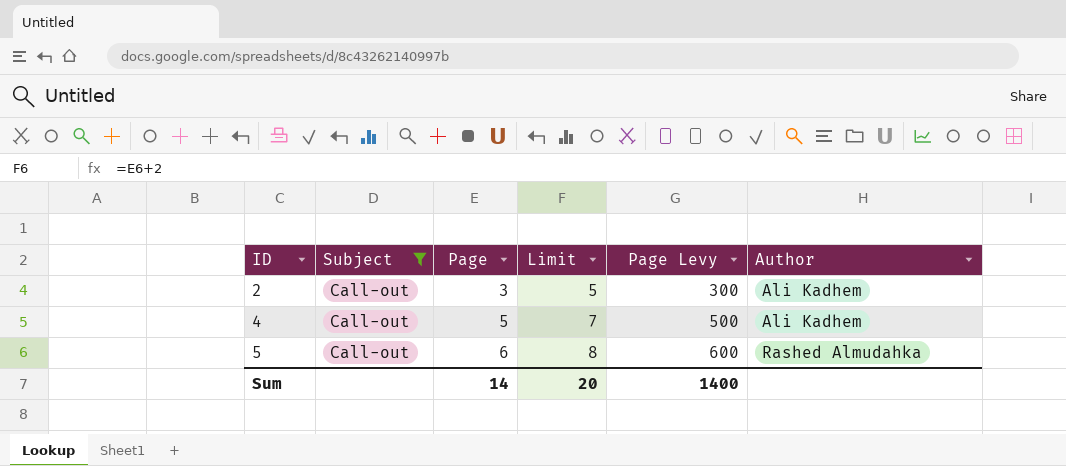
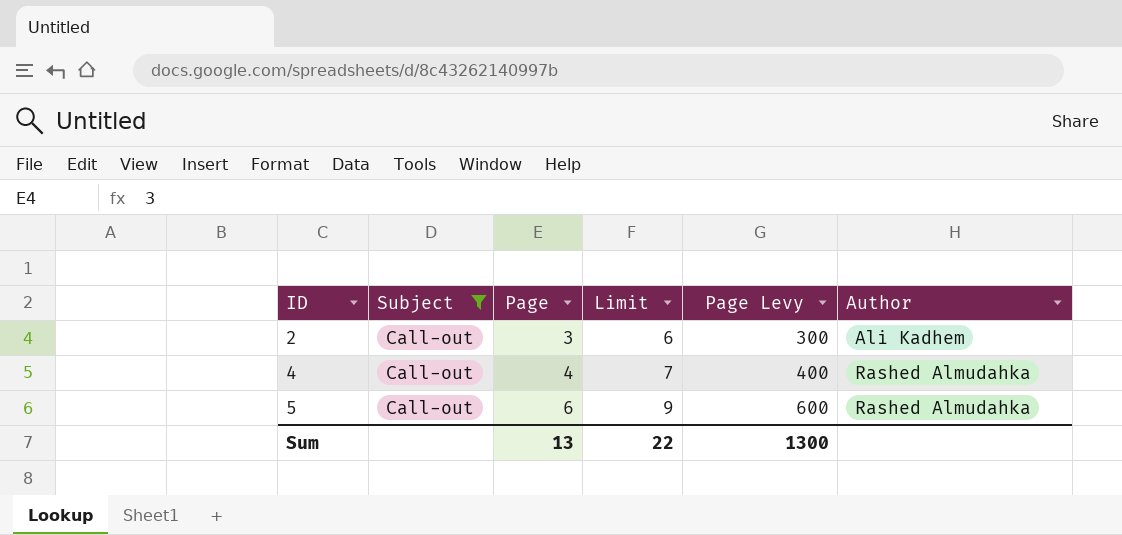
column Limit | formula: [Page] + 2 -> [Page] + 3
4 | Page: 5 -> 4
4 | Page Levy: 500 -> 400
4 | Author: Ali Kadhem -> Rashed Almudahka
Sum | Page: 14 -> 13
Sum | Limit: 20 -> 22
Sum | Page Levy: 1400 -> 1300

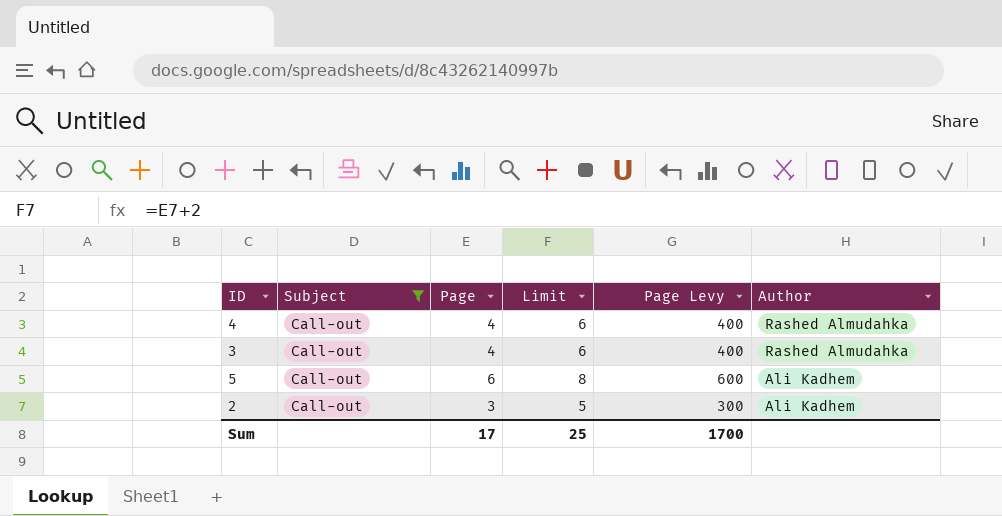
row order: ID ascending -> Author descending
column Limit | formula: [Page] + 3 -> [Page] + 2
row 3: none -> Call-out | 4 | 6 | 400 | Rashed Almudahka
5 | Author: Rashed Almudahka -> Ali Kadhem
Sum | Page: 13 -> 17
Sum | Limit: 22 -> 25
Sum | Page Levy: 1300 -> 1700

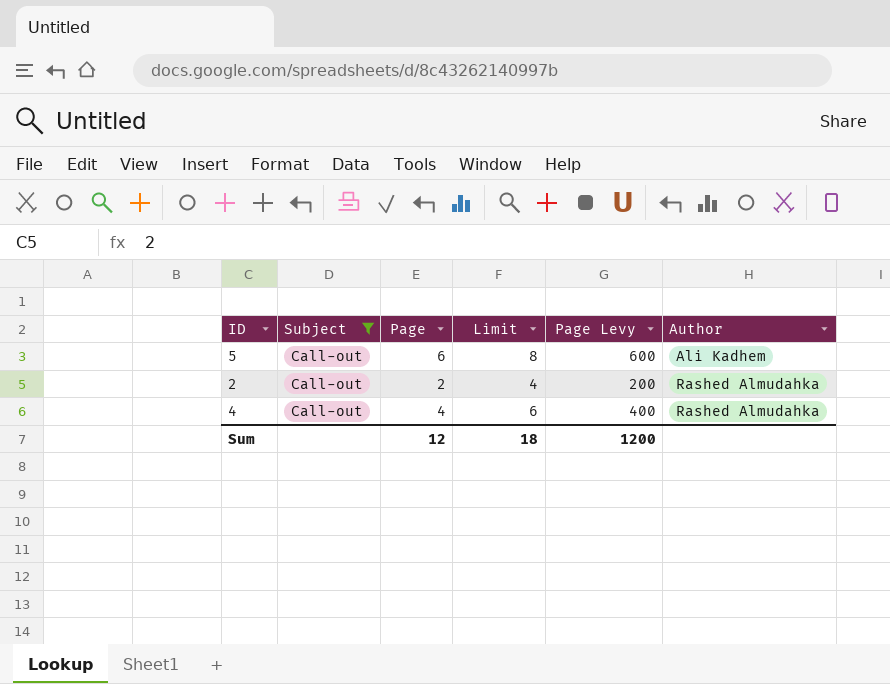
row order: Author descending -> Author ascending
row 3: Call-out | 4 | 6 | 400 | Rashed Almudahka -> none
2 | Page: 3 -> 2
2 | Limit: 5 -> 4
2 | Page Levy: 300 -> 200
2 | Author: Ali Kadhem -> Rashed Almudahka
Sum | Page: 17 -> 12
Sum | Limit: 25 -> 18
Sum | Page Levy: 1700 -> 1200

